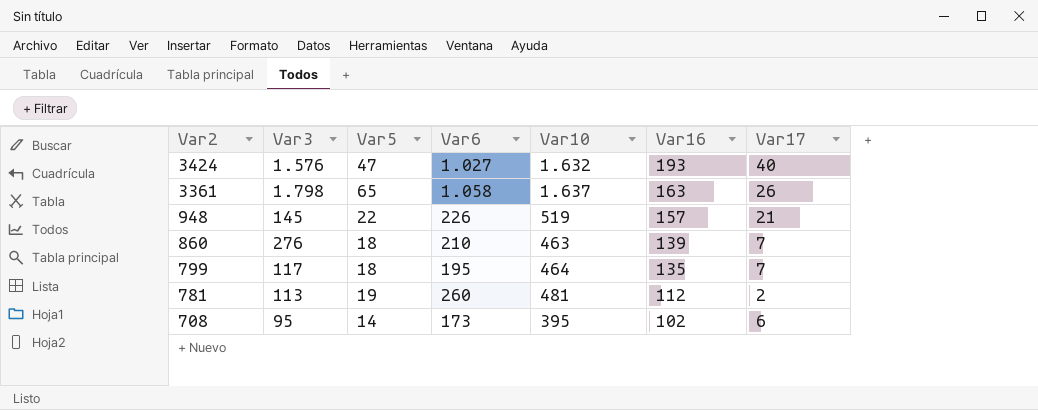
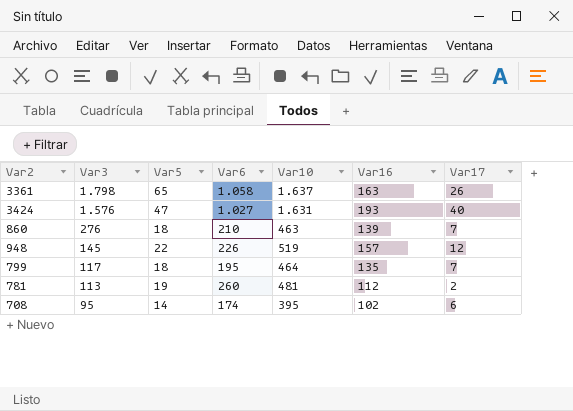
row order: Var2 descending -> Var3 descending
3424 | Var10: 1.632 -> 1.631
948 | Var17: 21 -> 12
708 | Var6: 173 -> 174

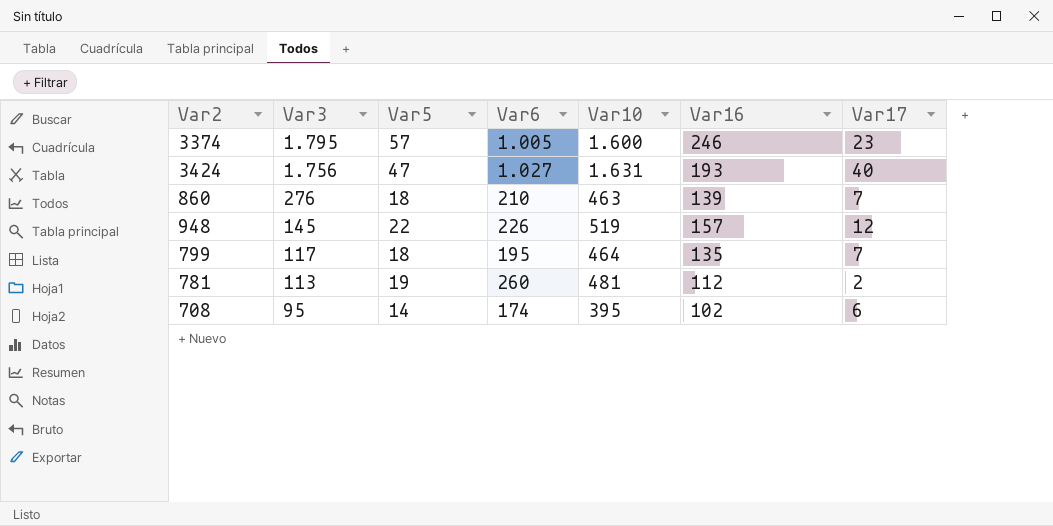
row 3361: 1.798 | 65 | 1.058 | 1.637 | 163 | 26 -> none
row 3374: none -> 1.795 | 57 | 1.005 | 1.600 | 246 | 23
3424 | Var3: 1.576 -> 1.756

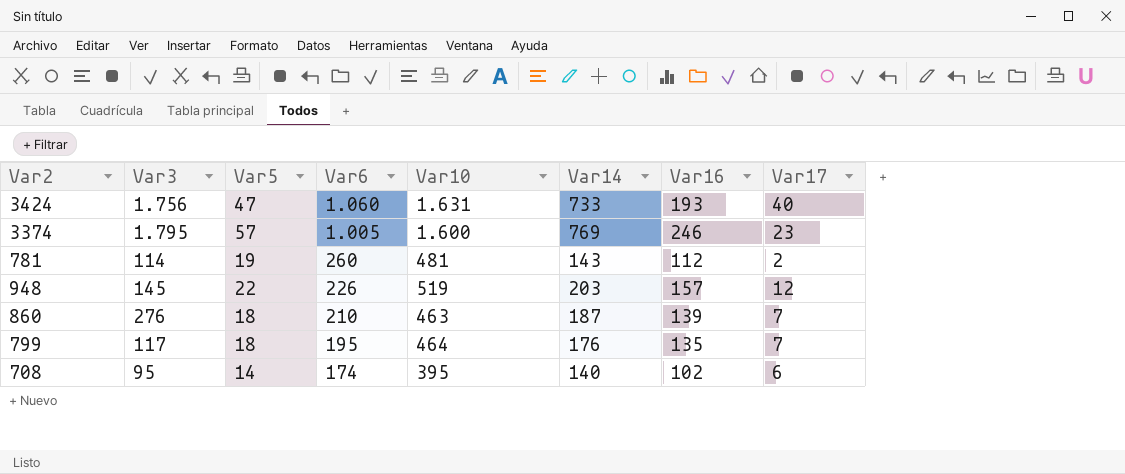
row order: Var3 descending -> Var6 descending
column Var14 | position: none -> 6
3424 | Var6: 1.027 -> 1.060
781 | Var3: 113 -> 114

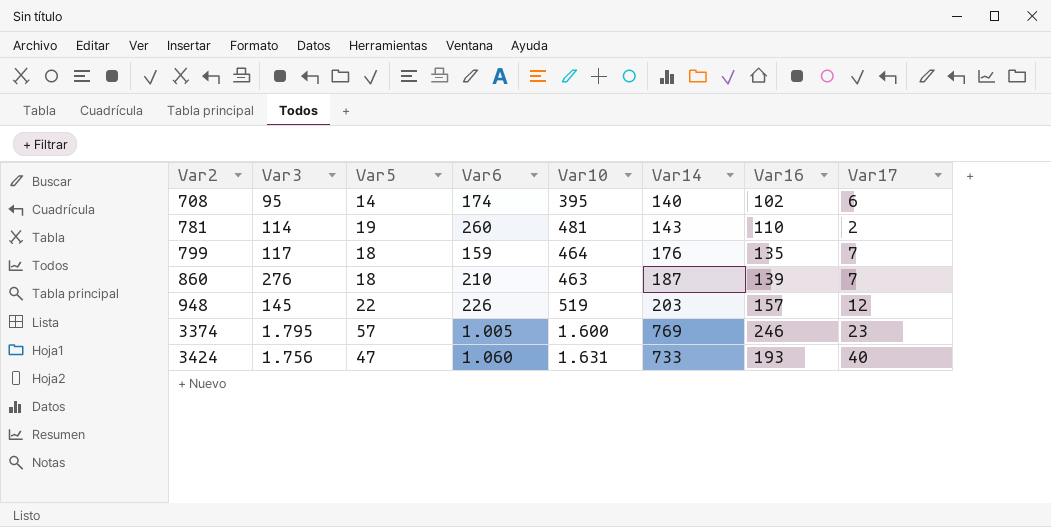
row order: Var6 descending -> Var2 ascending
781 | Var16: 112 -> 110
799 | Var6: 195 -> 159

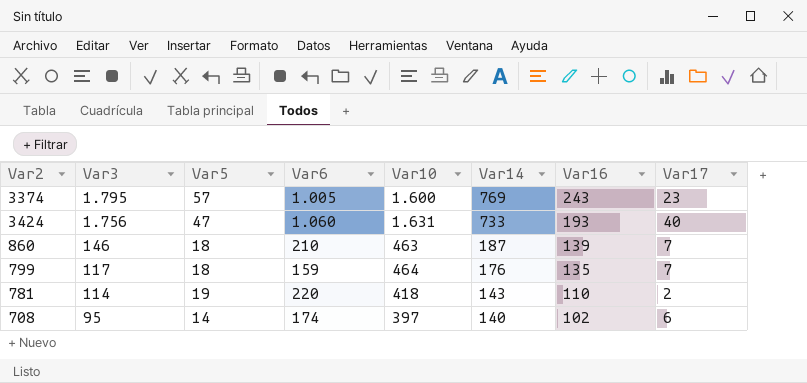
row order: Var2 ascending -> Var3 descending
row 948: 145 | 22 | 226 | 519 | 203 | 157 | 12 -> none
3374 | Var16: 246 -> 243
860 | Var3: 276 -> 146
781 | Var6: 260 -> 220
781 | Var10: 481 -> 418
708 | Var10: 395 -> 397

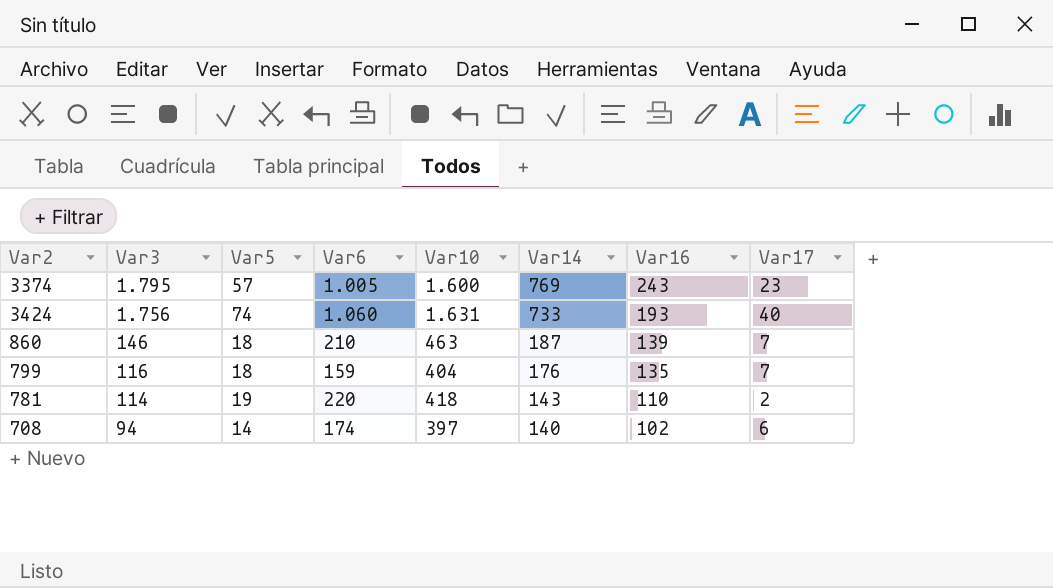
3424 | Var5: 47 -> 74
799 | Var3: 117 -> 116
799 | Var10: 464 -> 404
708 | Var3: 95 -> 94

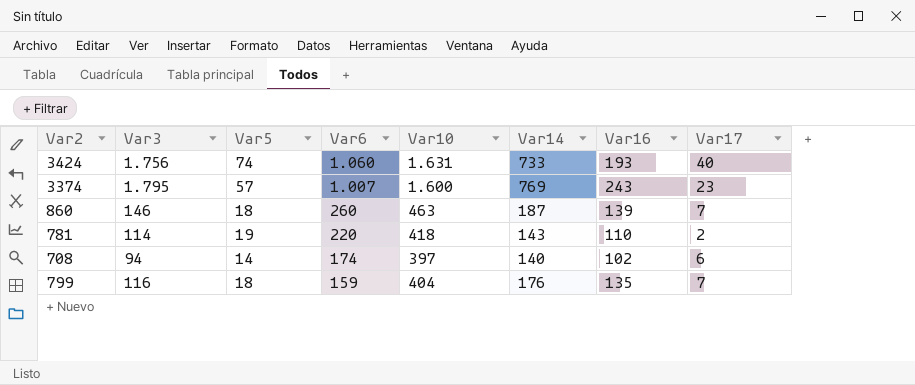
row order: Var3 descending -> Var6 descending
3374 | Var6: 1.005 -> 1.007
860 | Var6: 210 -> 260

